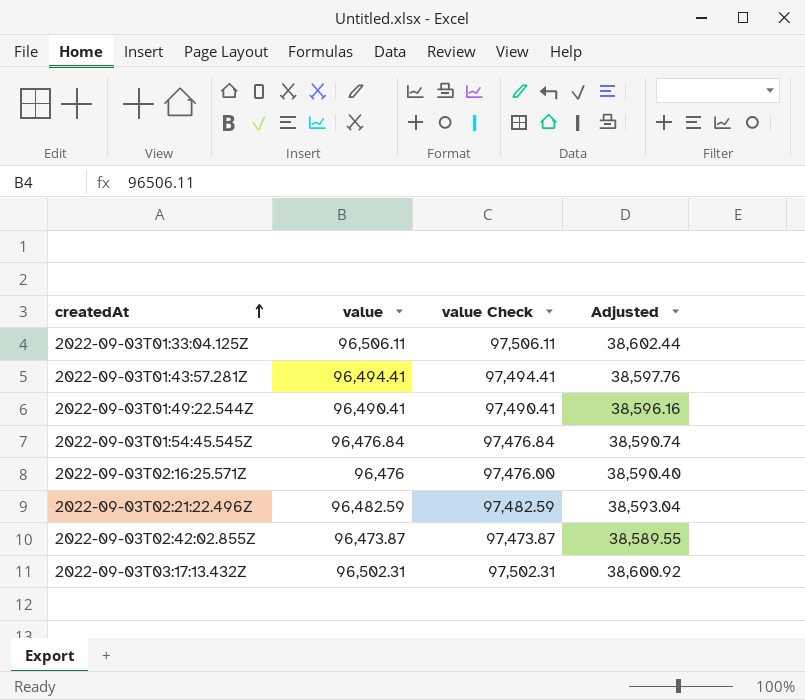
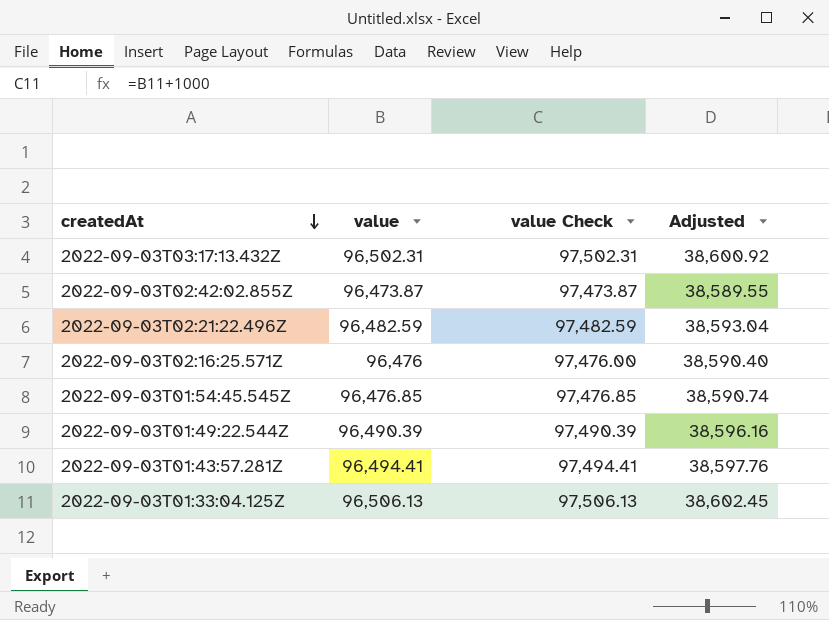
row order: createdAt ascending -> createdAt descending
2022-09-03T01:54:45.545Z | value: 96,476.84 -> 96,476.85
2022-09-03T01:54:45.545Z | value Check: 97,476.84 -> 97,476.85
2022-09-03T01:49:22.544Z | value: 96,490.41 -> 96,490.39
2022-09-03T01:49:22.544Z | value Check: 97,490.41 -> 97,490.39
2022-09-03T01:33:04.125Z | value: 96,506.11 -> 96,506.13
2022-09-03T01:33:04.125Z | value Check: 97,506.11 -> 97,506.13
2022-09-03T01:33:04.125Z | Adjusted: 38,602.44 -> 38,602.45

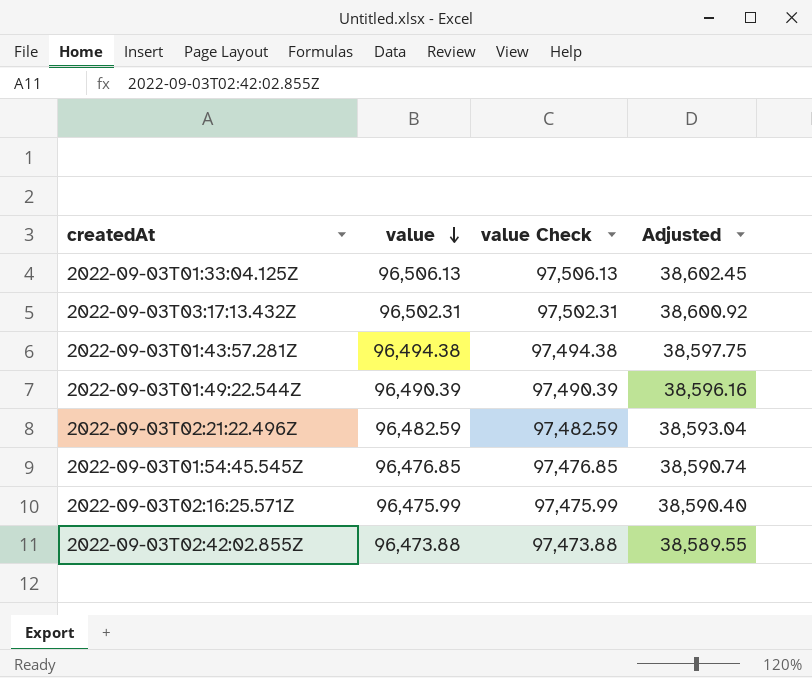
row order: createdAt descending -> value descending
2022-09-03T01:43:57.281Z | value: 96,494.41 -> 96,494.38
2022-09-03T01:43:57.281Z | value Check: 97,494.41 -> 97,494.38
2022-09-03T01:43:57.281Z | Adjusted: 38,597.76 -> 38,597.75
2022-09-03T02:16:25.571Z | value: 96,476 -> 96,475.99
2022-09-03T02:16:25.571Z | value Check: 97,476.00 -> 97,475.99
2022-09-03T02:42:02.855Z | value: 96,473.87 -> 96,473.88
2022-09-03T02:42:02.855Z | value Check: 97,473.87 -> 97,473.88

